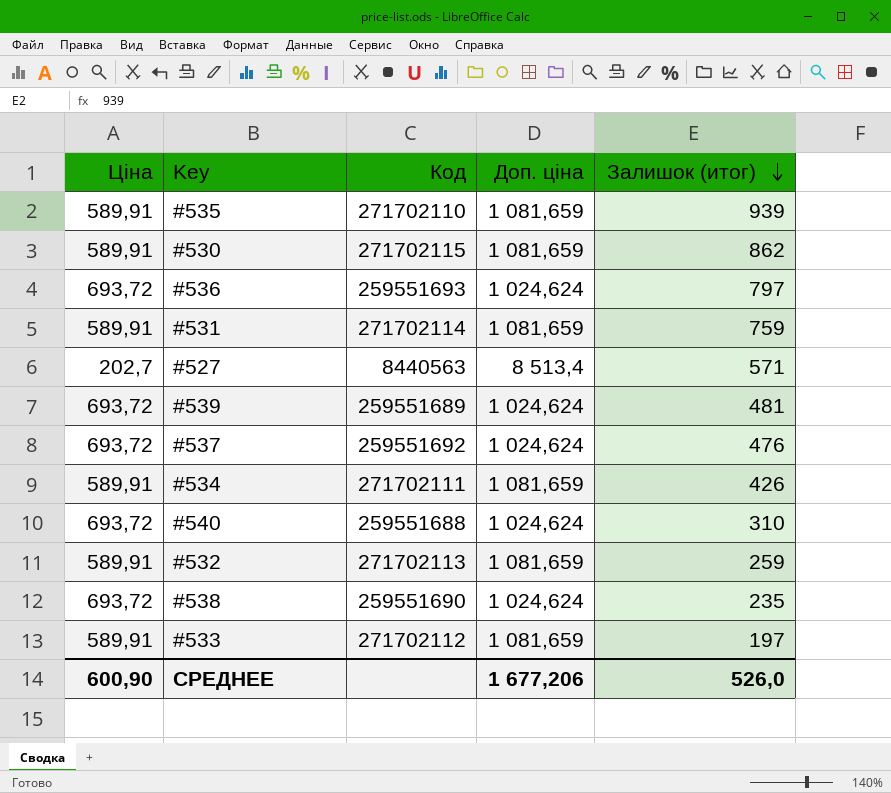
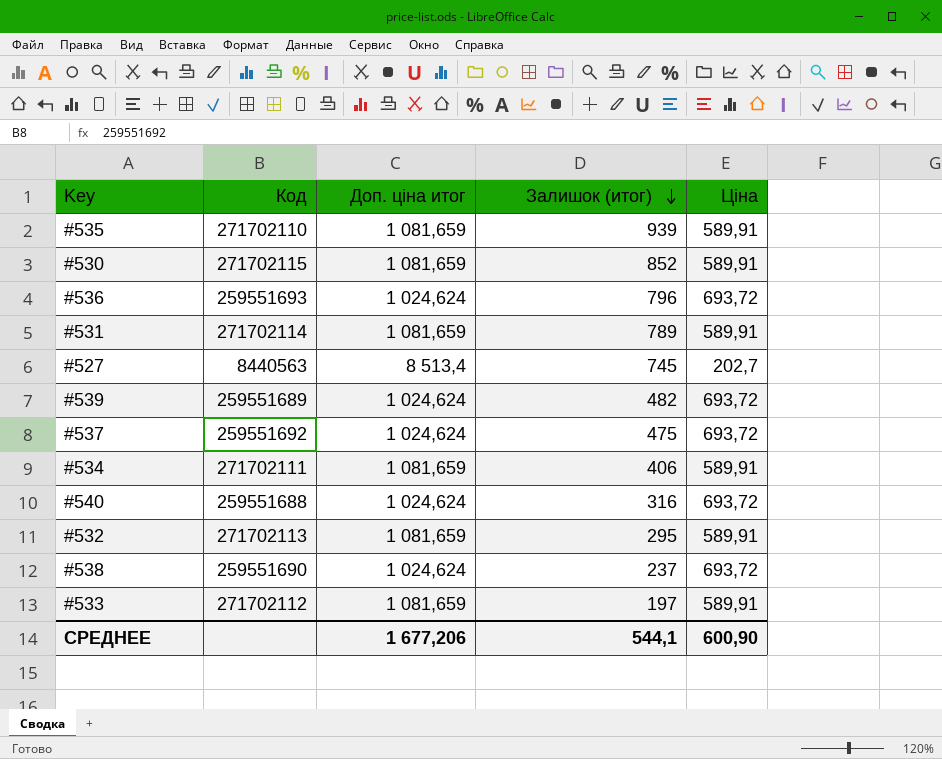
column name: Доп. ціна -> Доп. ціна итог
column Ціна | position: 1 -> 5
#530 | Залишок (итог): 862 -> 852
#536 | Залишок (итог): 797 -> 796
#531 | Залишок (итог): 759 -> 789
#527 | Залишок (итог): 571 -> 745
#539 | Залишок (итог): 481 -> 482
#537 | Залишок (итог): 476 -> 475
#534 | Залишок (итог): 426 -> 406
#540 | Залишок (итог): 310 -> 316
#532 | Залишок (итог): 259 -> 295
#538 | Залишок (итог): 235 -> 237
СРЕДНЕЕ | Залишок (итог): 526,0 -> 544,1

